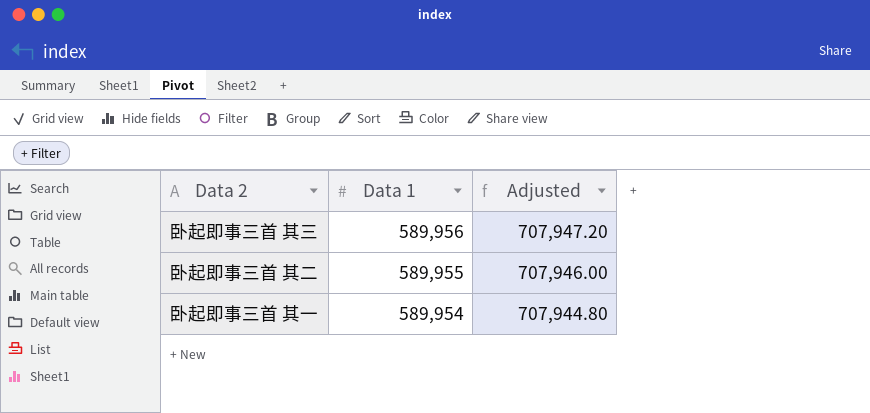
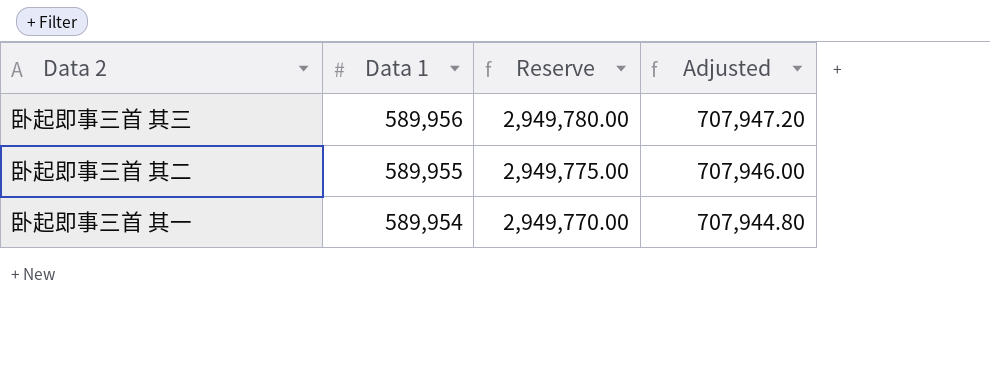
column Reserve | formula: none -> [Data 1] * 5

